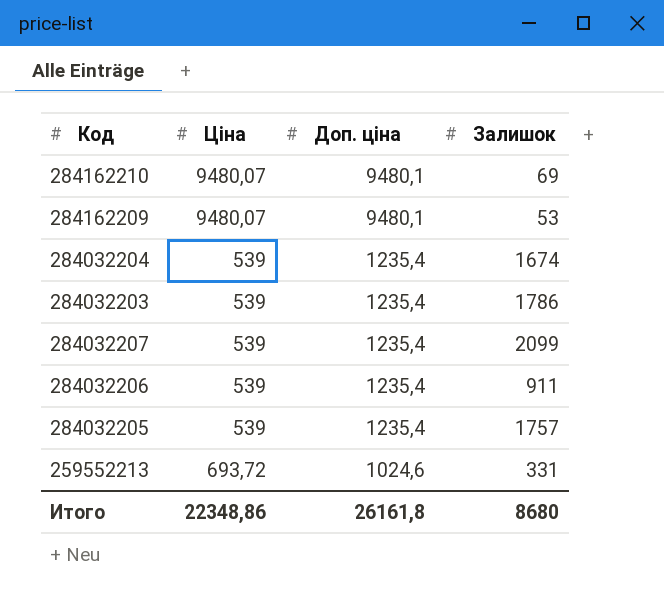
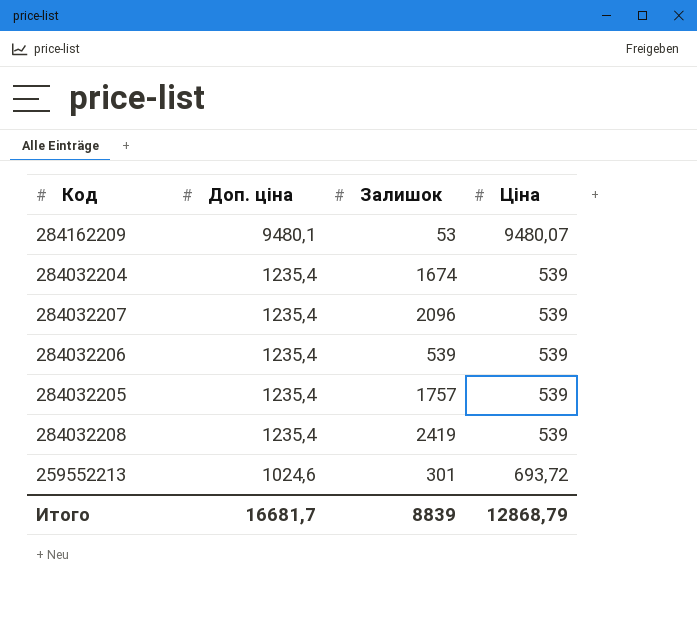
column Ціна | position: 2 -> 4
row 284162210: 9480,07 | 9480,1 | 69 -> none
row 284032203: 539 | 1235,4 | 1786 -> none
284032207 | Залишок: 2099 -> 2096
284032206 | Залишок: 911 -> 539
row 284032208: none -> 1235,4 | 2419 | 539
259552213 | Залишок: 331 -> 301
Итого | Доп. ціна: 26161,8 -> 16681,7
Итого | Залишок: 8680 -> 8839
Итого | Ціна: 22348,86 -> 12868,79

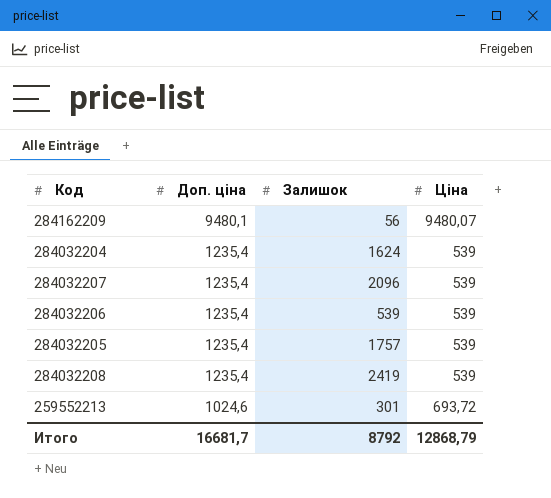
284162209 | Залишок: 53 -> 56
284032204 | Залишок: 1674 -> 1624
Итого | Залишок: 8839 -> 8792

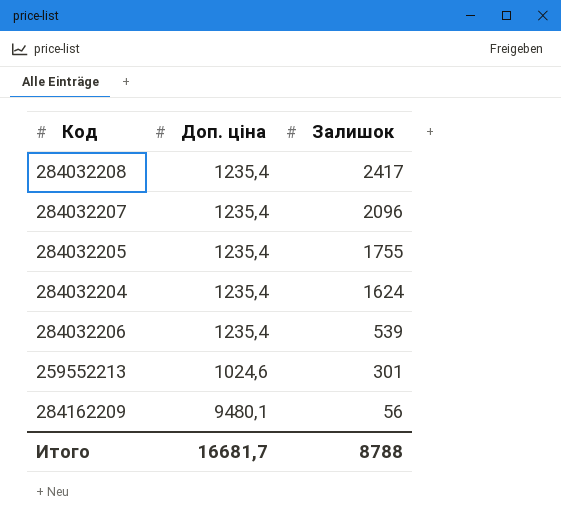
row order: Доп. ціна descending -> Залишок descending
column Ціна | position: 4 -> none
284032208 | Залишок: 2419 -> 2417
284032205 | Залишок: 1757 -> 1755
Итого | Залишок: 8792 -> 8788

